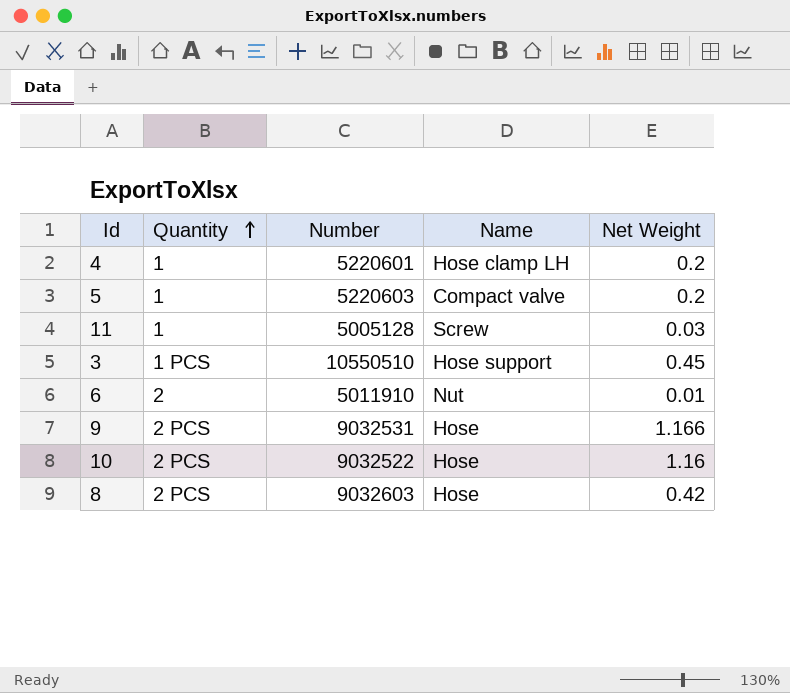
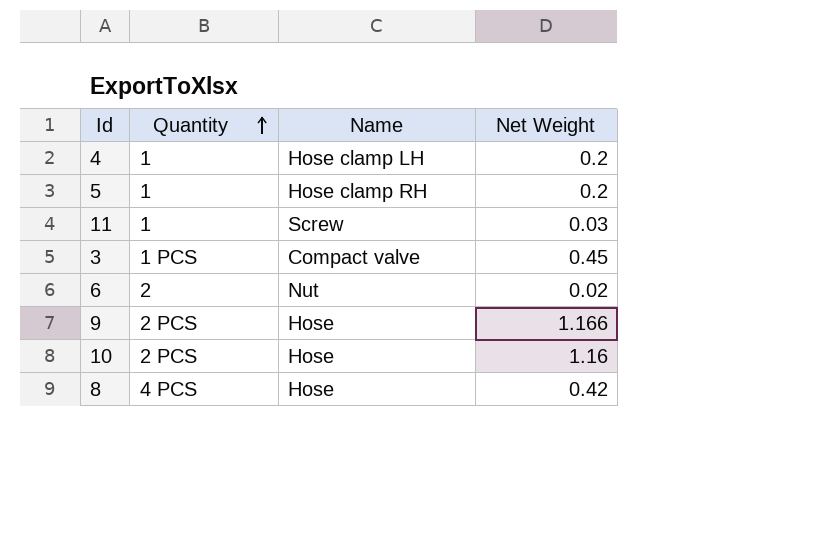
column Number | position: 3 -> none
5 | Name: Compact valve -> Hose clamp RH
3 | Name: Hose support -> Compact valve
6 | Net Weight: 0.01 -> 0.02
8 | Quantity: 2 PCS -> 4 PCS

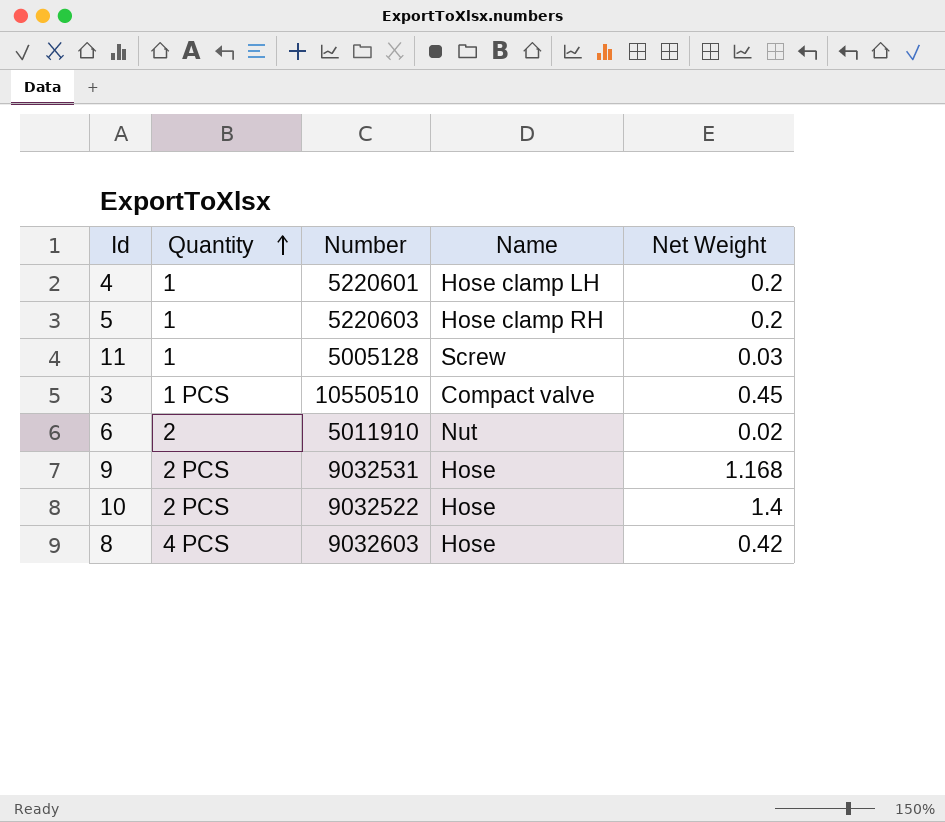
column Number | position: none -> 3
9 | Net Weight: 1.166 -> 1.168
10 | Net Weight: 1.16 -> 1.4

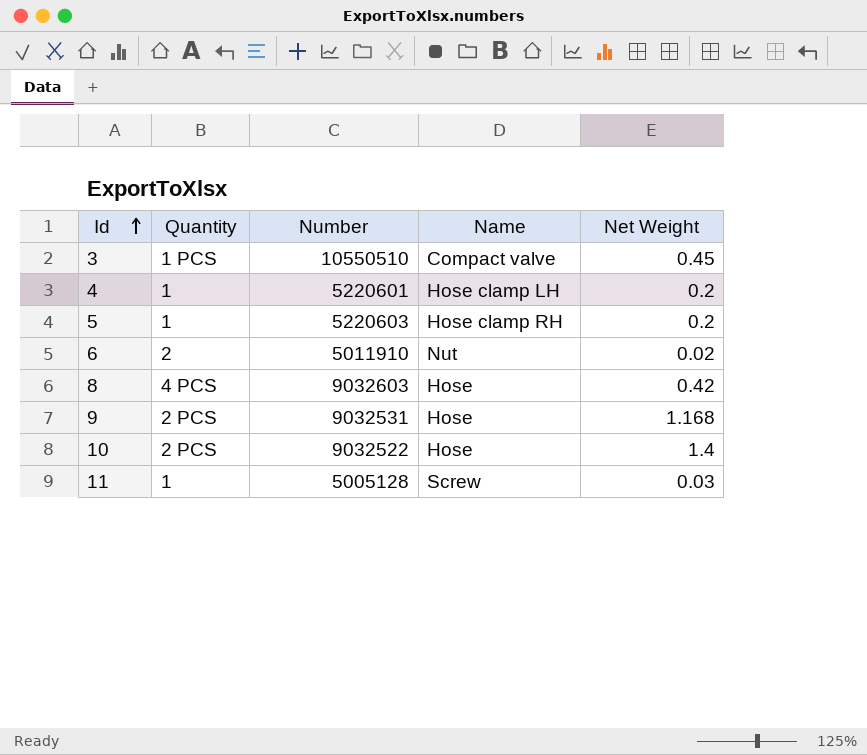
row order: Quantity ascending -> Id ascending

